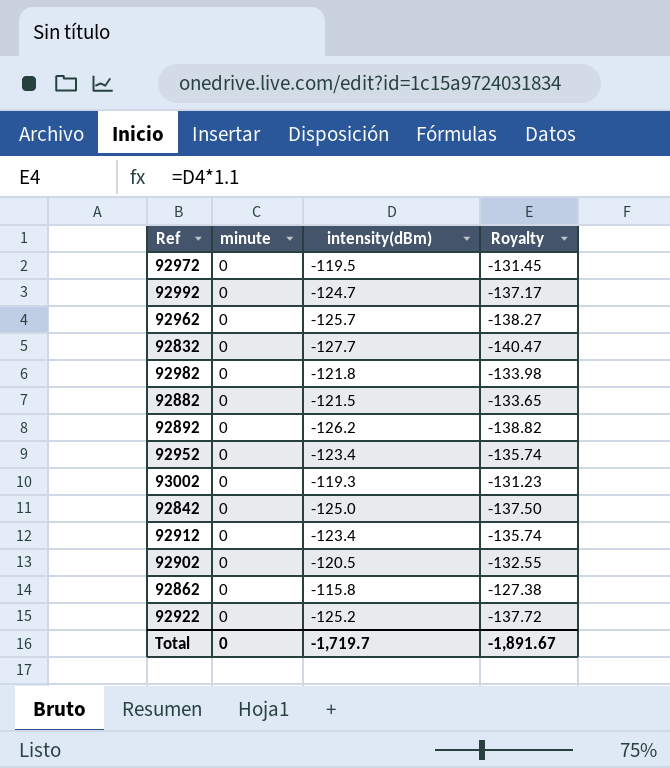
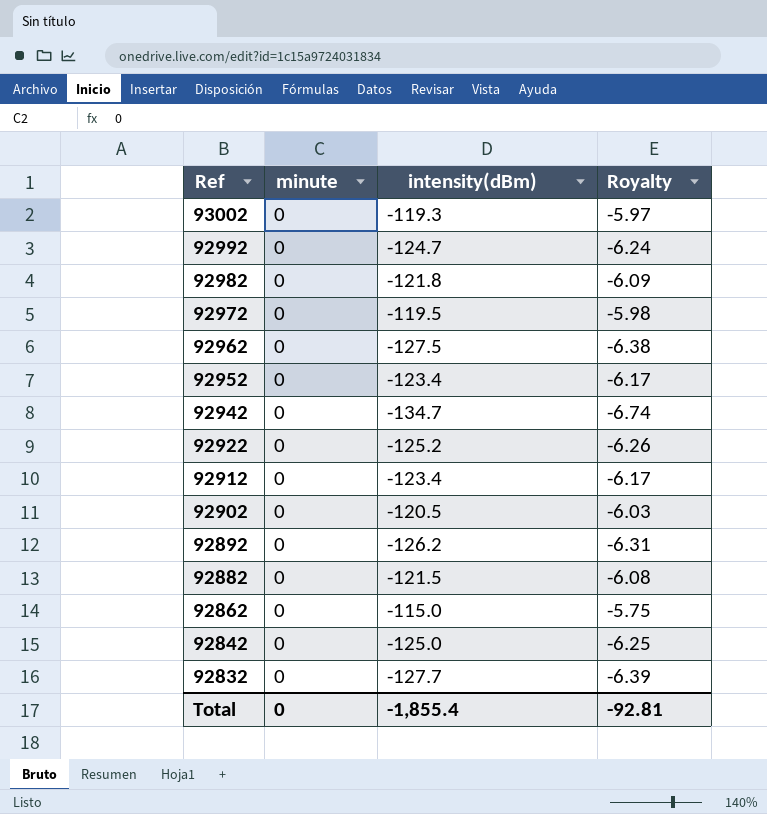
row order: none -> Ref descending
column Royalty | formula: [intensity(dBm)] * 1.1 -> [intensity(dBm)] * 0.05
92962 | intensity(dBm): -125.7 -> -127.5
row 92942: none -> 0 | -134.7 | -6.74
92862 | intensity(dBm): -115.8 -> -115.0
Total | intensity(dBm): -1,719.7 -> -1,855.4
Total | Royalty: -1,891.67 -> -92.81

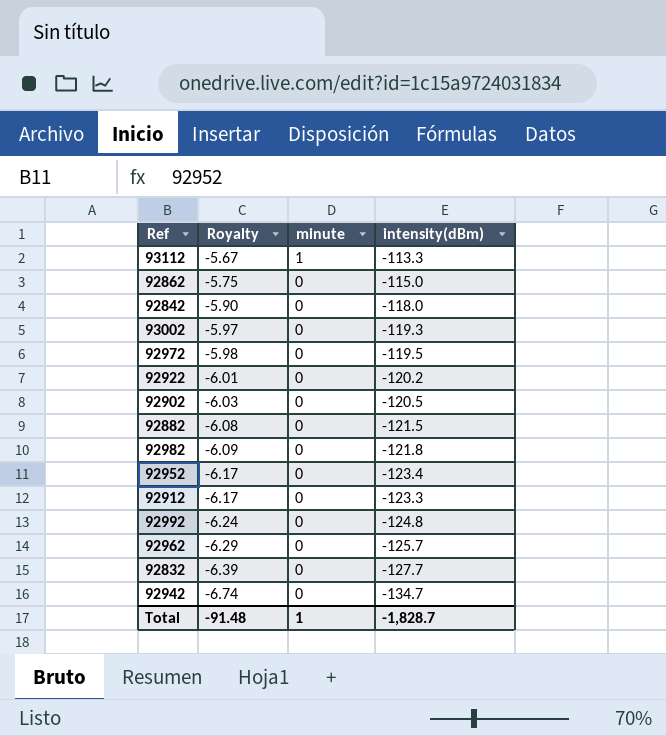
row order: Ref descending -> Royalty descending
column Royalty | position: 4 -> 2
row 92892: 0 | -126.2 | -6.31 -> none
row 93112: none -> -5.67 | 1 | -113.3
92842 | Royalty: -6.25 -> -5.90
92842 | intensity(dBm): -125.0 -> -118.0
92922 | Royalty: -6.26 -> -6.01
92922 | intensity(dBm): -125.2 -> -120.2
92912 | intensity(dBm): -123.4 -> -123.3
92992 | intensity(dBm): -124.7 -> -124.8
92962 | Royalty: -6.38 -> -6.29
92962 | intensity(dBm): -127.5 -> -125.7
Total | Royalty: -92.81 -> -91.48
Total | minute: 0 -> 1
Total | intensity(dBm): -1,855.4 -> -1,828.7

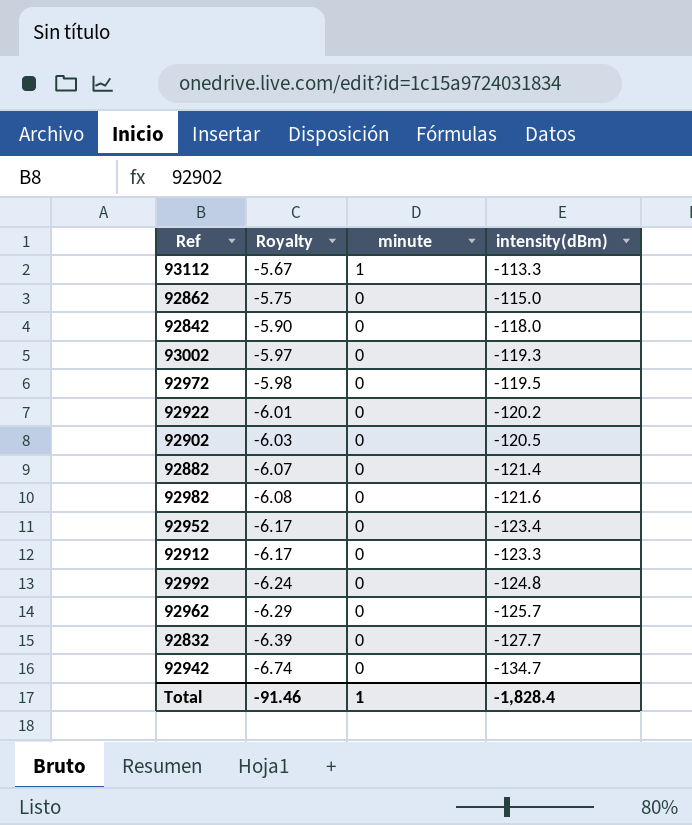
92882 | Royalty: -6.08 -> -6.07
92882 | intensity(dBm): -121.5 -> -121.4
92982 | Royalty: -6.09 -> -6.08
92982 | intensity(dBm): -121.8 -> -121.6
Total | Royalty: -91.48 -> -91.46
Total | intensity(dBm): -1,828.7 -> -1,828.4

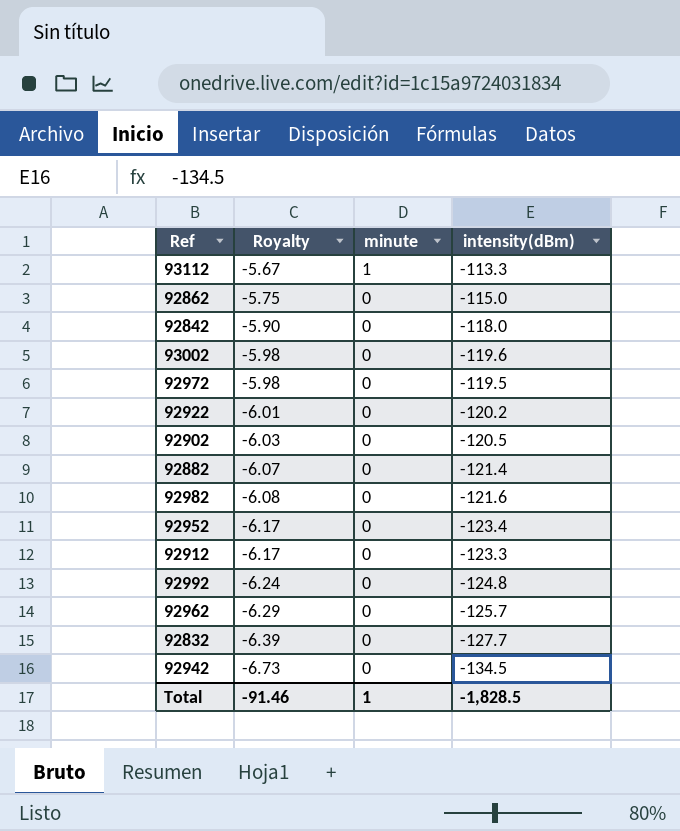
93002 | Royalty: -5.97 -> -5.98
93002 | intensity(dBm): -119.3 -> -119.6
92942 | Royalty: -6.74 -> -6.73
92942 | intensity(dBm): -134.7 -> -134.5
Total | intensity(dBm): -1,828.4 -> -1,828.5

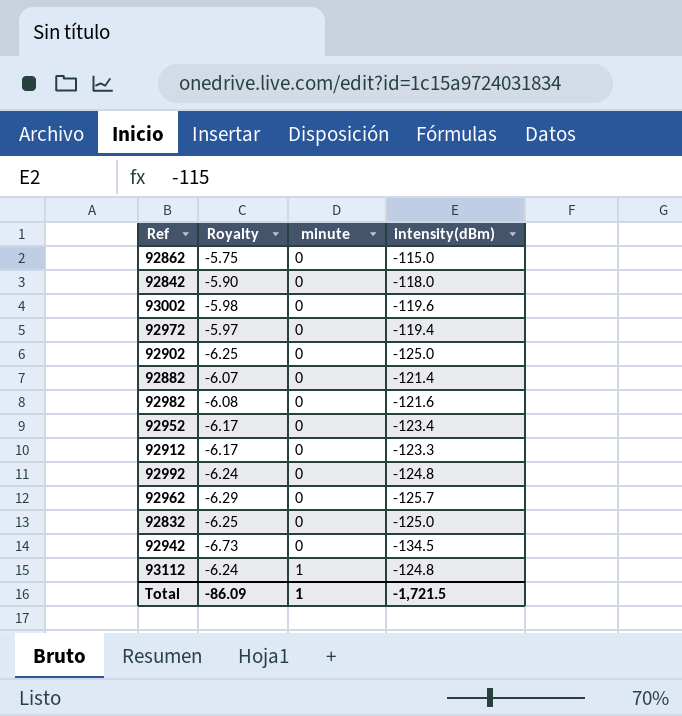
row order: Royalty descending -> minute ascending
row 92922: -6.01 | 0 | -120.2 -> none
92972 | Royalty: -5.98 -> -5.97
92972 | intensity(dBm): -119.5 -> -119.4
92902 | Royalty: -6.03 -> -6.25
92902 | intensity(dBm): -120.5 -> -125.0
92832 | Royalty: -6.39 -> -6.25
92832 | intensity(dBm): -127.7 -> -125.0
93112 | Royalty: -5.67 -> -6.24
93112 | intensity(dBm): -113.3 -> -124.8
Total | Royalty: -91.46 -> -86.09
Total | intensity(dBm): -1,828.5 -> -1,721.5

